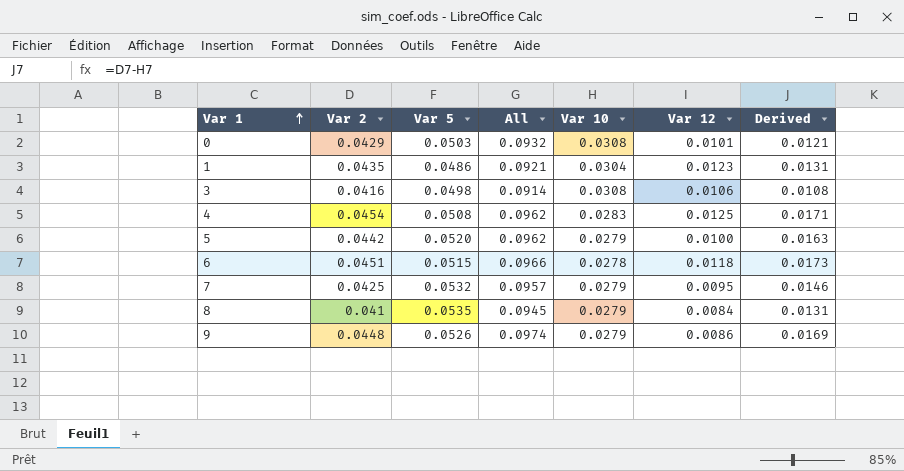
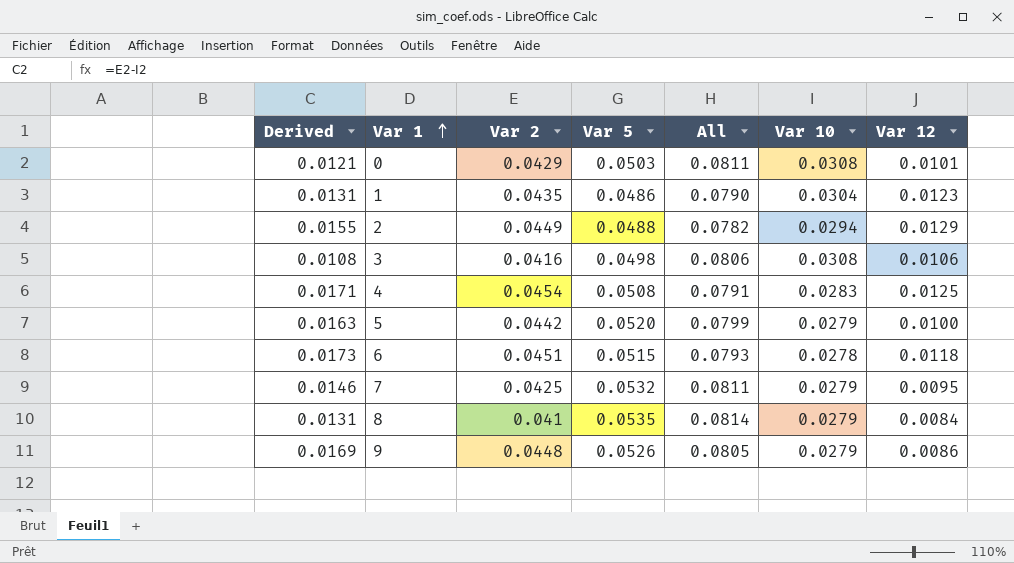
column Derived | position: 7 -> 1
column All | formula: [Var 2] + [Var 5] -> [Var 5] + [Var 10]
row 2: none -> 0.0155 | 0.0449 | 0.0488 | 0.0782 | 0.0294 | 0.0129

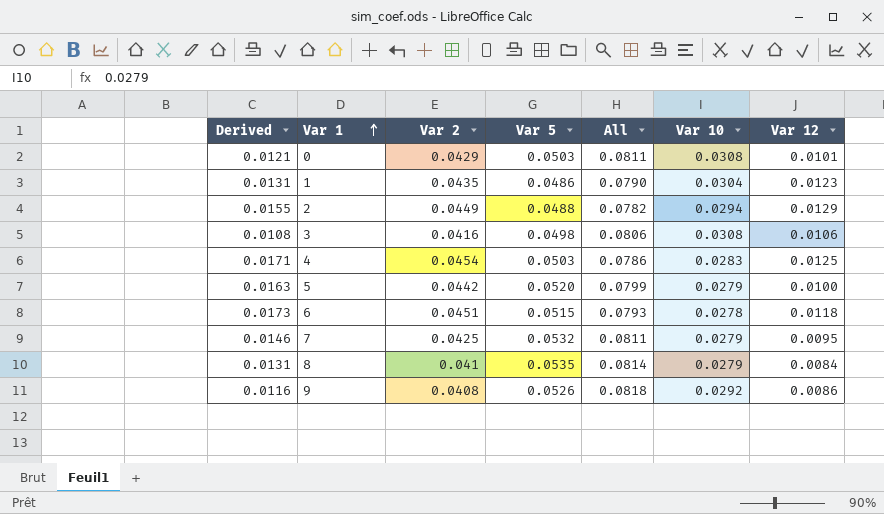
4 | Var 5: 0.0508 -> 0.0503
4 | All: 0.0791 -> 0.0786
9 | Derived: 0.0169 -> 0.0116
9 | Var 2: 0.0448 -> 0.0408
9 | All: 0.0805 -> 0.0818
9 | Var 10: 0.0279 -> 0.0292

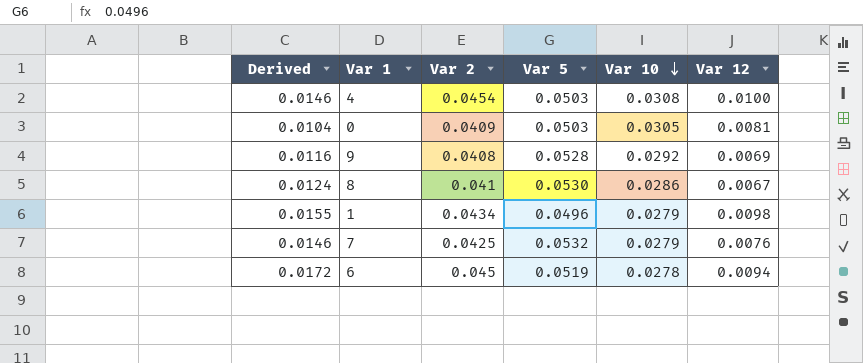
row order: Var 1 ascending -> Var 10 descending
column All | formula: [Var 5] + [Var 10] -> none
row 2: 0.0155 | 0.0449 | 0.0488 | 0.0782 | 0.0294 | 0.0129 -> none
row 3: 0.0108 | 0.0416 | 0.0498 | 0.0806 | 0.0308 | 0.0106 -> none
row 5: 0.0163 | 0.0442 | 0.0520 | 0.0799 | 0.0279 | 0.0100 -> none
4 | Derived: 0.0171 -> 0.0146
4 | Var 10: 0.0283 -> 0.0308
4 | Var 12: 0.0125 -> 0.0100
0 | Derived: 0.0121 -> 0.0104
0 | Var 2: 0.0429 -> 0.0409
0 | Var 10: 0.0308 -> 0.0305
0 | Var 12: 0.0101 -> 0.0081
9 | Var 5: 0.0526 -> 0.0528
9 | Var 12: 0.0086 -> 0.0069
8 | Derived: 0.0131 -> 0.0124
8 | Var 5: 0.0535 -> 0.0530
8 | Var 10: 0.0279 -> 0.0286
8 | Var 12: 0.0084 -> 0.0067
1 | Derived: 0.0131 -> 0.0155
1 | Var 2: 0.0435 -> 0.0434
1 | Var 5: 0.0486 -> 0.0496
1 | Var 10: 0.0304 -> 0.0279
1 | Var 12: 0.0123 -> 0.0098
7 | Var 12: 0.0095 -> 0.0076
6 | Derived: 0.0173 -> 0.0172
6 | Var 2: 0.0451 -> 0.045
6 | Var 5: 0.0515 -> 0.0519
6 | Var 12: 0.0118 -> 0.0094

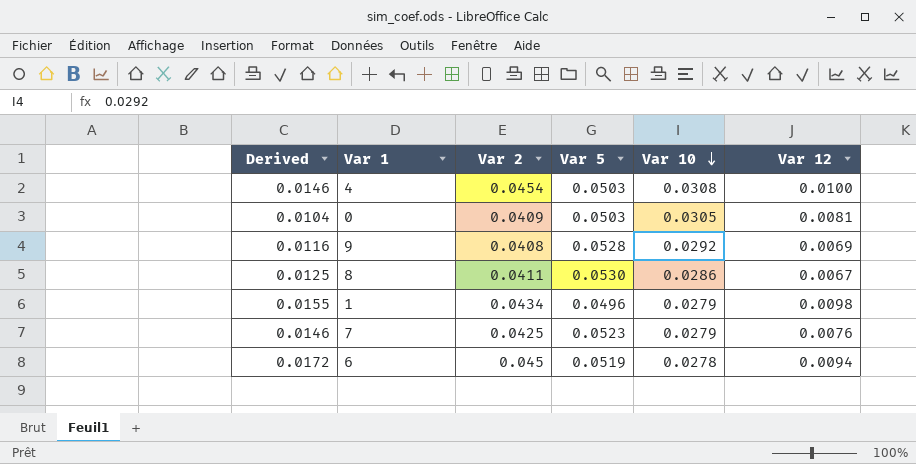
8 | Derived: 0.0124 -> 0.0125
8 | Var 2: 0.041 -> 0.0411
7 | Var 5: 0.0532 -> 0.0523

